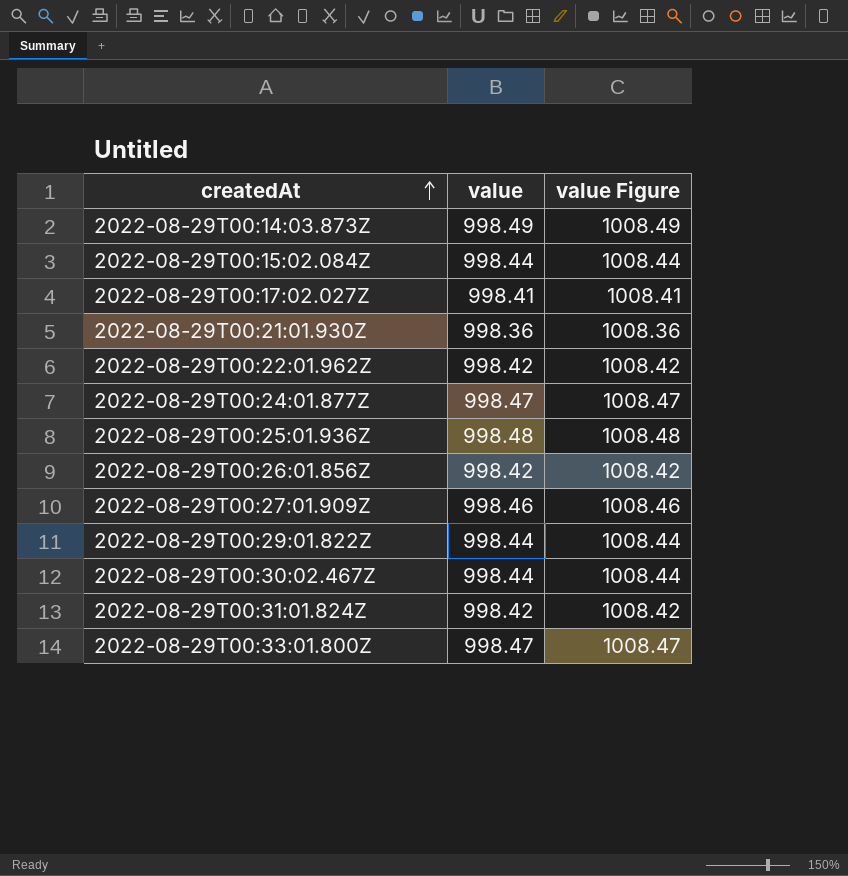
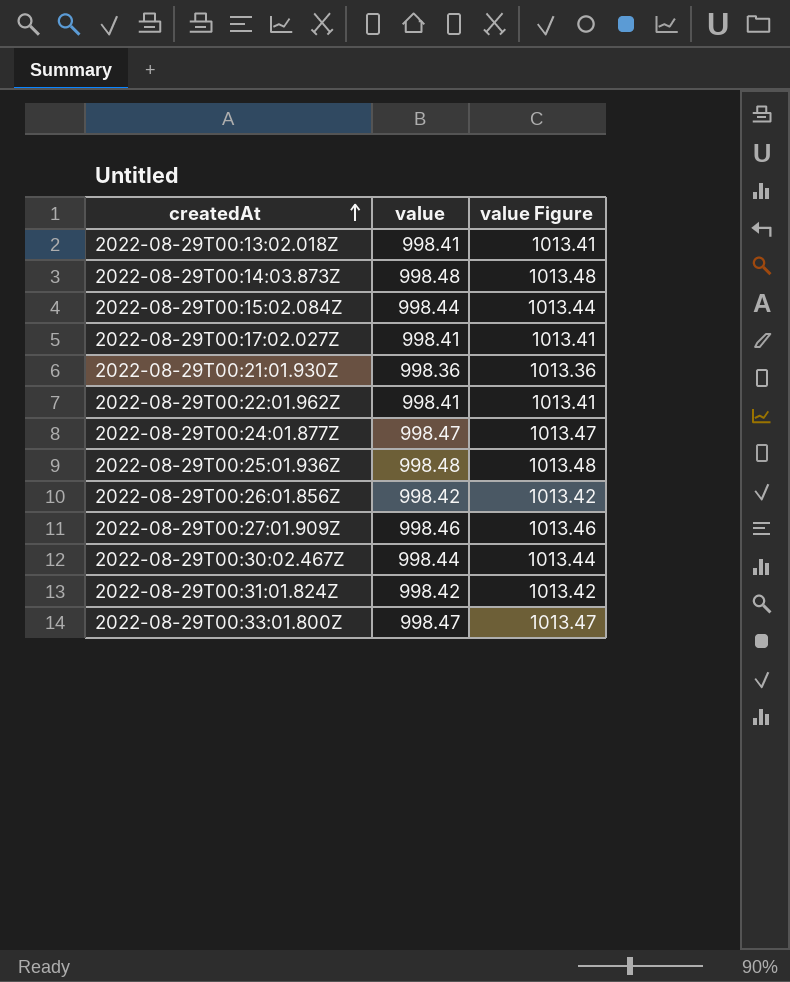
column value Figure | formula: [value] + 10 -> [value] + 15
row 2022-08-29T00:29:01.822Z: 998.44 | 1008.44 -> none
row 2022-08-29T00:13:02.018Z: none -> 998.41 | 1013.41
2022-08-29T00:14:03.873Z | value: 998.49 -> 998.48
2022-08-29T00:22:01.962Z | value: 998.42 -> 998.41

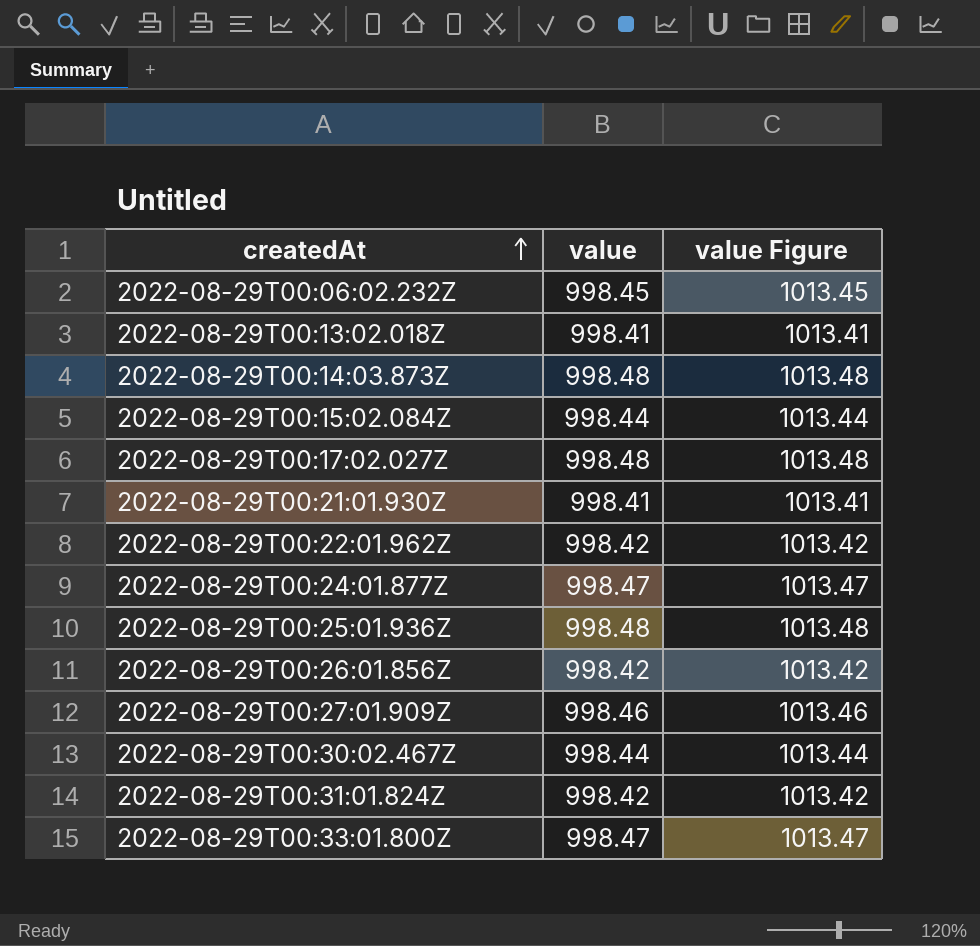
row 2022-08-29T00:06:02.232Z: none -> 998.45 | 1013.45
2022-08-29T00:17:02.027Z | value: 998.41 -> 998.48
2022-08-29T00:17:02.027Z | value Figure: 1013.41 -> 1013.48
2022-08-29T00:21:01.930Z | value: 998.36 -> 998.41
2022-08-29T00:21:01.930Z | value Figure: 1013.36 -> 1013.41
2022-08-29T00:22:01.962Z | value: 998.41 -> 998.42
2022-08-29T00:22:01.962Z | value Figure: 1013.41 -> 1013.42

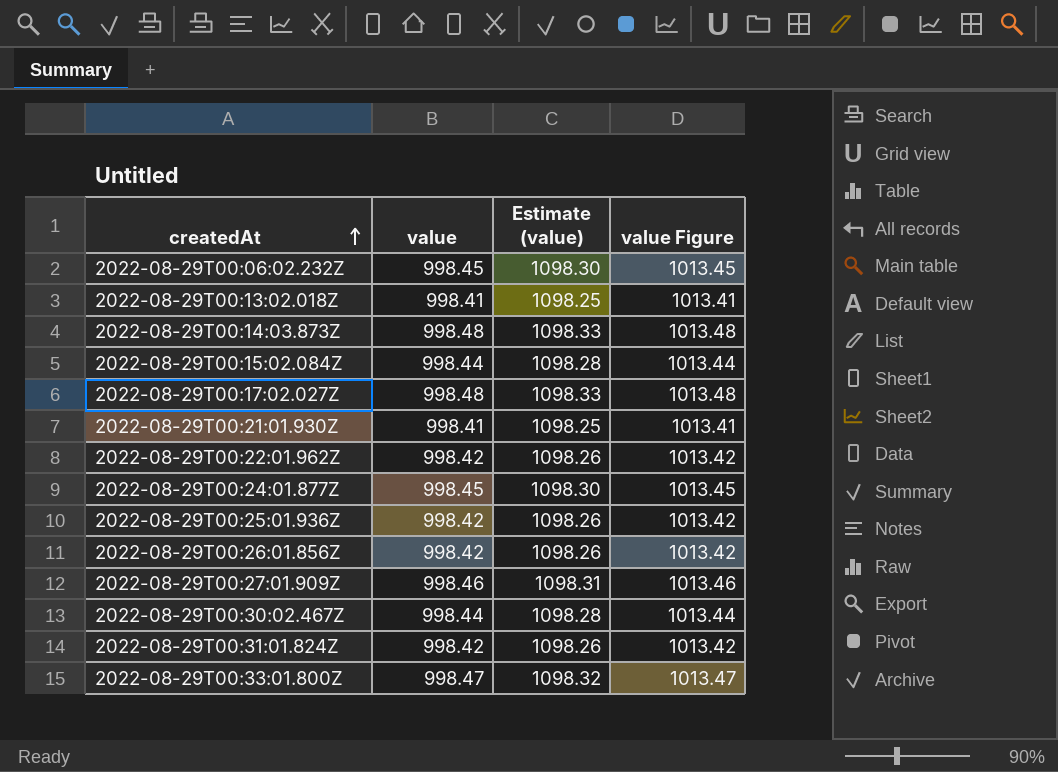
column Estimate (value) | formula: none -> [value] * 1.1
2022-08-29T00:24:01.877Z | value: 998.47 -> 998.45
2022-08-29T00:24:01.877Z | value Figure: 1013.47 -> 1013.45
2022-08-29T00:25:01.936Z | value: 998.48 -> 998.42
2022-08-29T00:25:01.936Z | value Figure: 1013.48 -> 1013.42

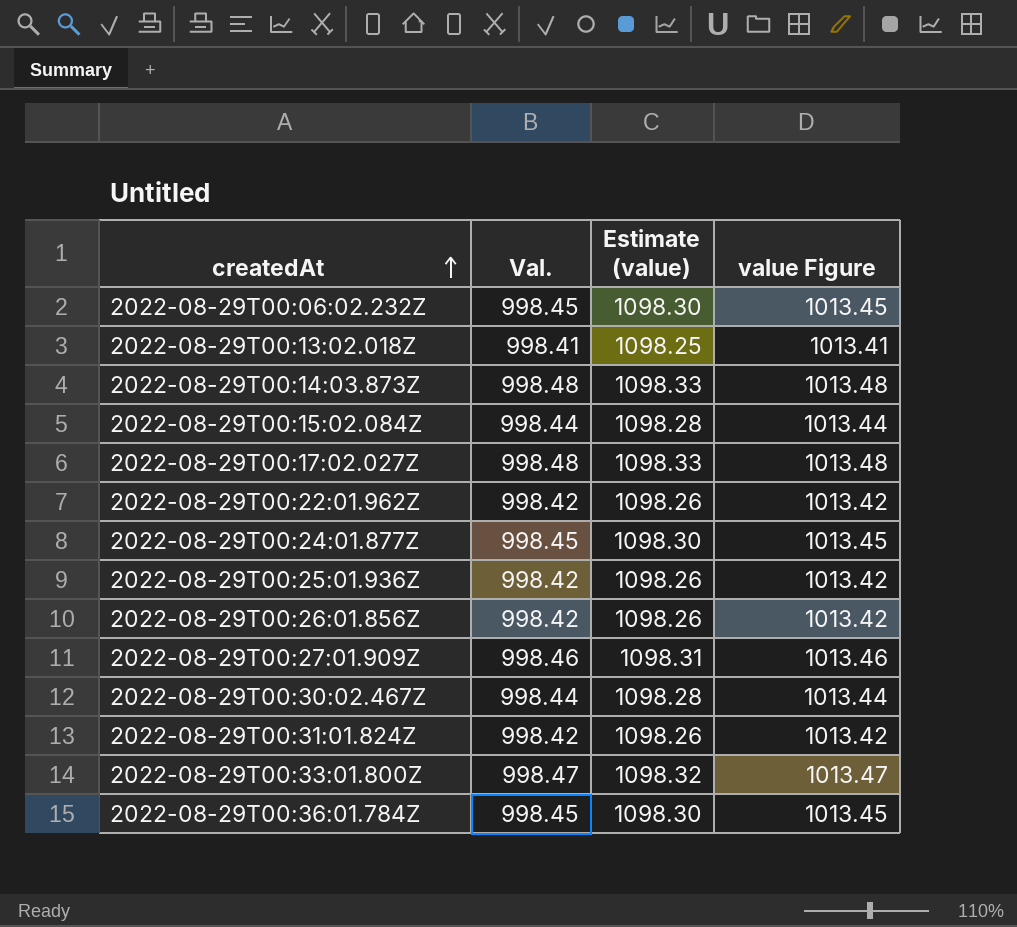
column name: value -> Val.
row 2022-08-29T00:21:01.930Z: 998.41 | 1098.25 | 1013.41 -> none
row 2022-08-29T00:36:01.784Z: none -> 998.45 | 1098.30 | 1013.45

